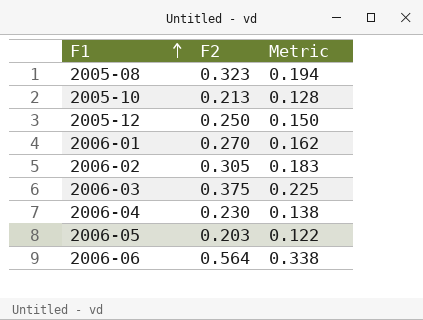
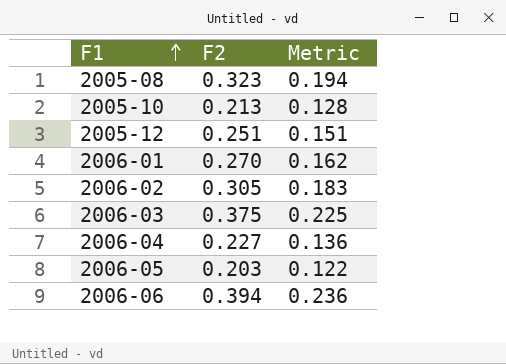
2005-12 | F2: 0.250 -> 0.251
2005-12 | Metric: 0.150 -> 0.151
2006-04 | F2: 0.230 -> 0.227
2006-04 | Metric: 0.138 -> 0.136
2006-06 | F2: 0.564 -> 0.394
2006-06 | Metric: 0.338 -> 0.236

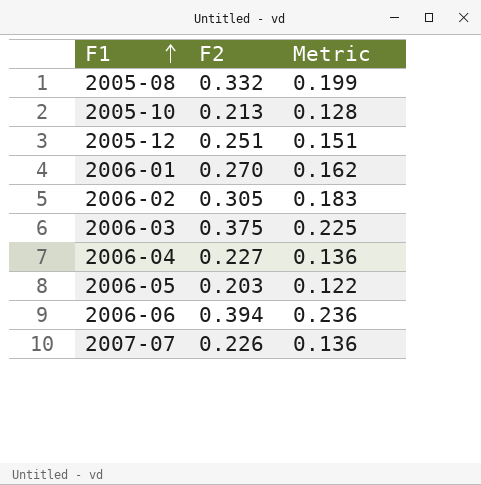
2005-08 | F2: 0.323 -> 0.332
2005-08 | Metric: 0.194 -> 0.199
row 2007-07: none -> 0.226 | 0.136

